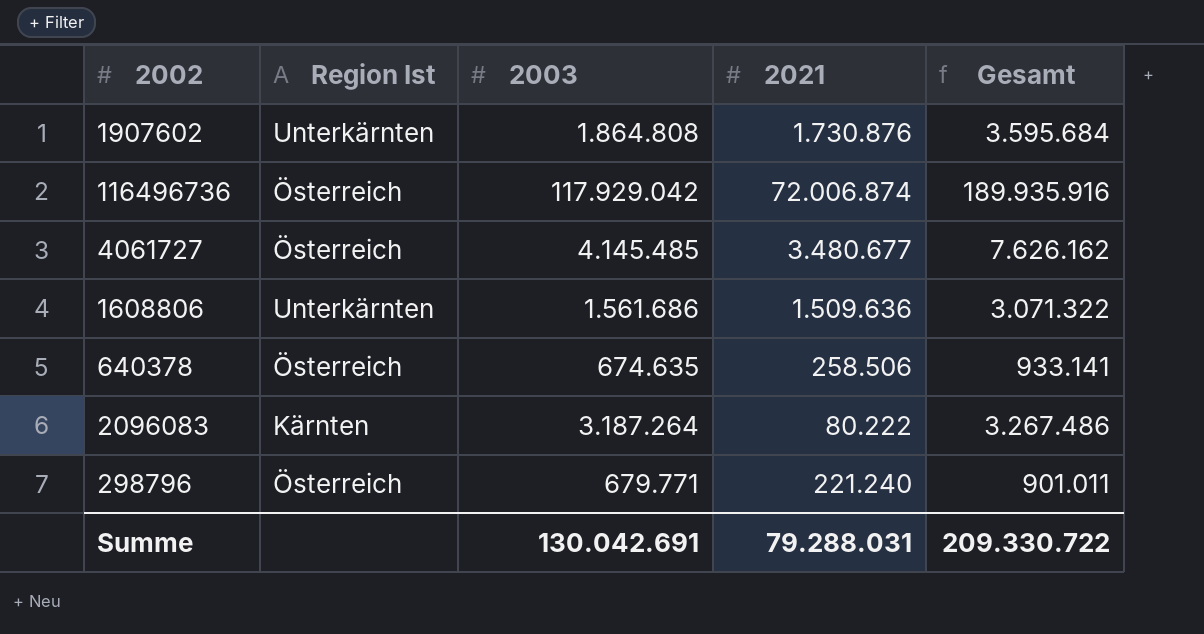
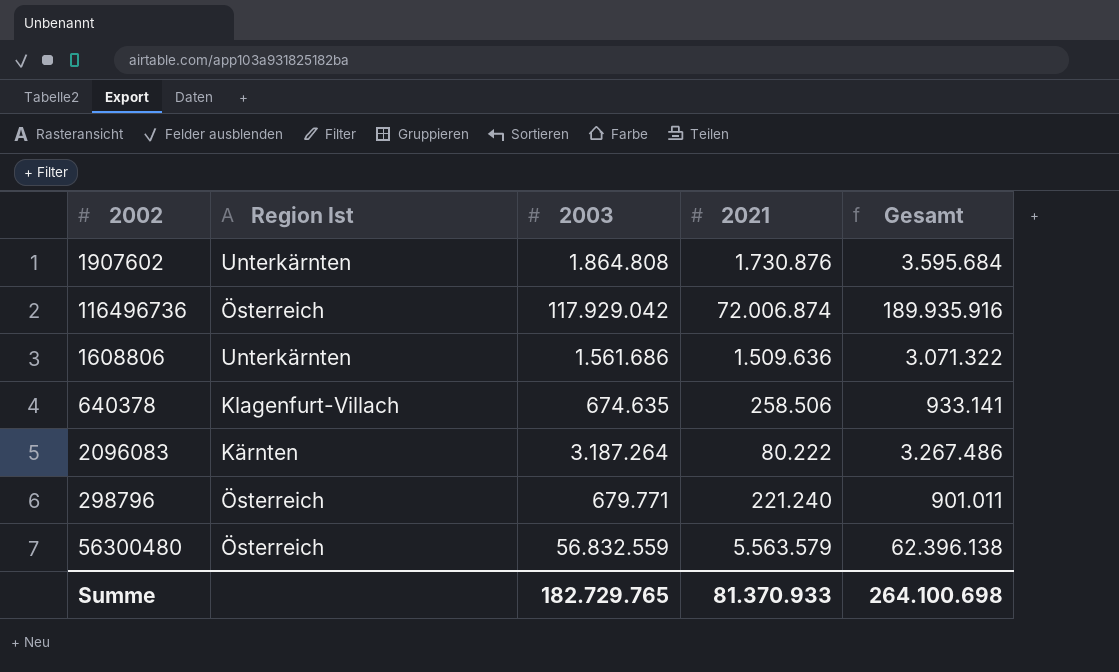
row 4061727: Österreich | 4.145.485 | 3.480.677 | 7.626.162 -> none
640378 | Region Ist: Österreich -> Klagenfurt-Villach
row 56300480: none -> Österreich | 56.832.559 | 5.563.579 | 62.396.138
Summe | 2003: 130.042.691 -> 182.729.765
Summe | 2021: 79.288.031 -> 81.370.933
Summe | Gesamt: 209.330.722 -> 264.100.698

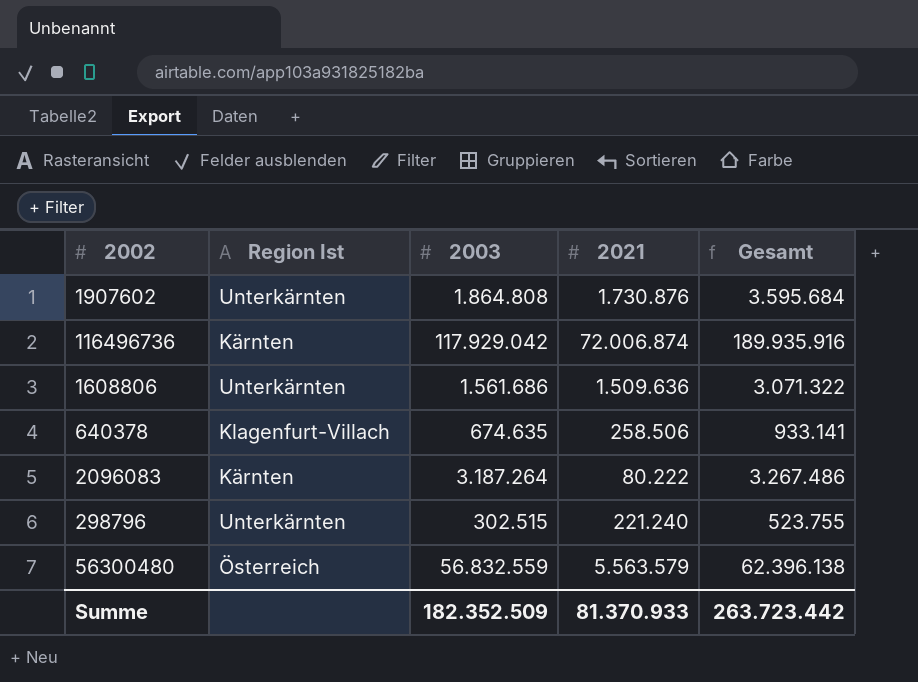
116496736 | Region Ist: Österreich -> Kärnten
298796 | Region Ist: Österreich -> Unterkärnten
298796 | 2003: 679.771 -> 302.515
298796 | Gesamt: 901.011 -> 523.755
Summe | 2003: 182.729.765 -> 182.352.509
Summe | Gesamt: 264.100.698 -> 263.723.442

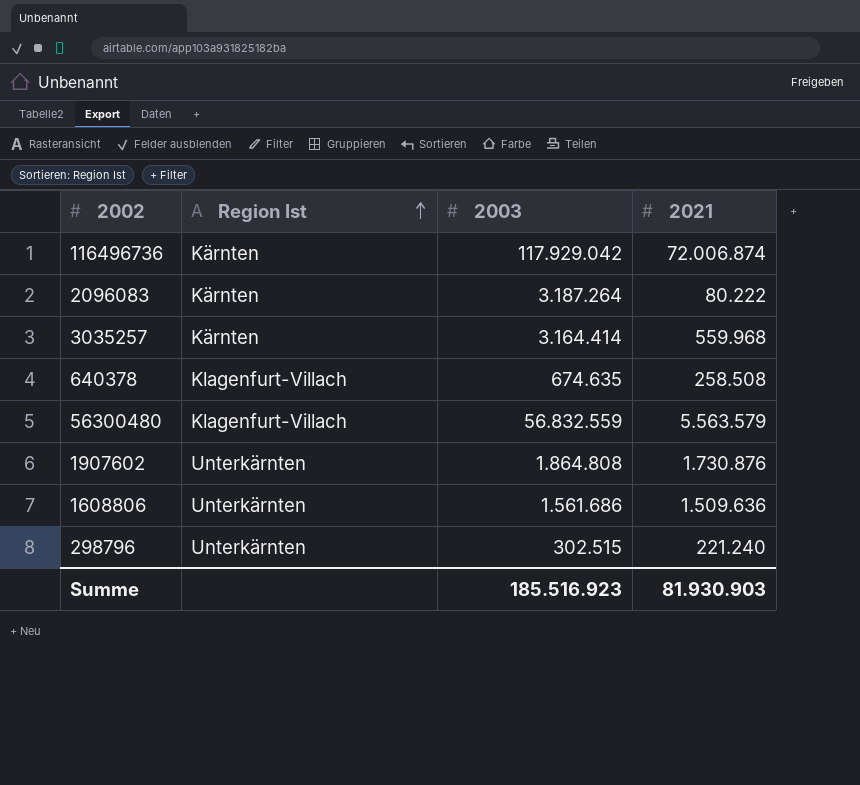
row order: none -> Region Ist ascending
column Gesamt | formula: [2003] + [2021] -> none
row 3035257: none -> Kärnten | 3.164.414 | 559.968
640378 | 2021: 258.506 -> 258.508
56300480 | Region Ist: Österreich -> Klagenfurt-Villach
Summe | 2003: 182.352.509 -> 185.516.923
Summe | 2021: 81.370.933 -> 81.930.903

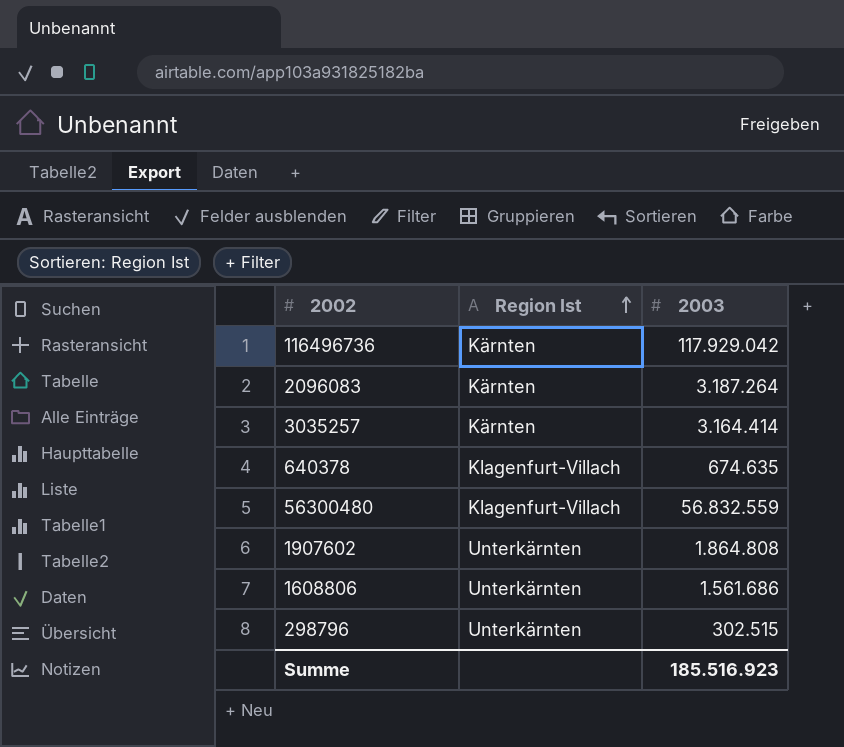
column 2021 | position: 4 -> none

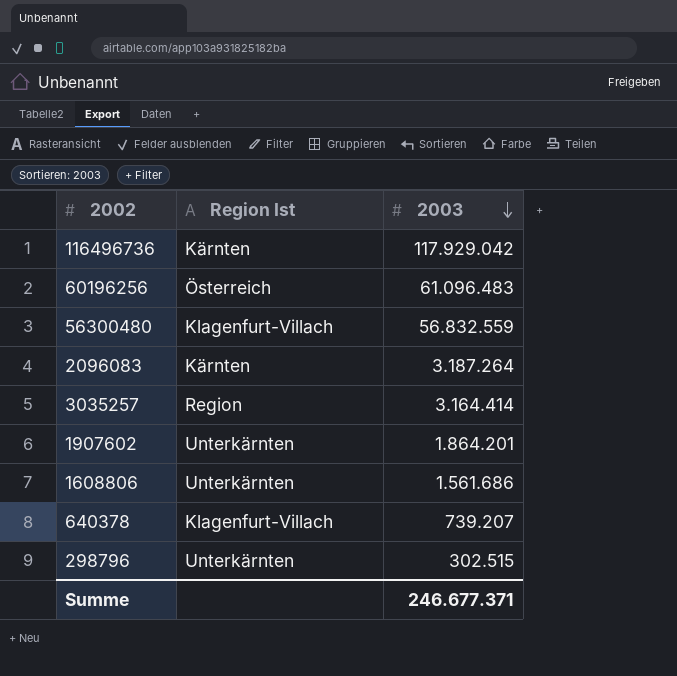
row order: Region Ist ascending -> 2003 descending
row 60196256: none -> Österreich | 61.096.483
3035257 | Region Ist: Kärnten -> Region
1907602 | 2003: 1.864.808 -> 1.864.201
640378 | 2003: 674.635 -> 739.207
Summe | 2003: 185.516.923 -> 246.677.371

